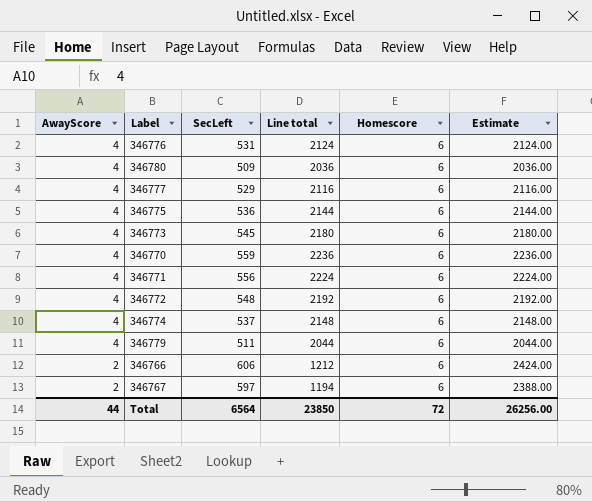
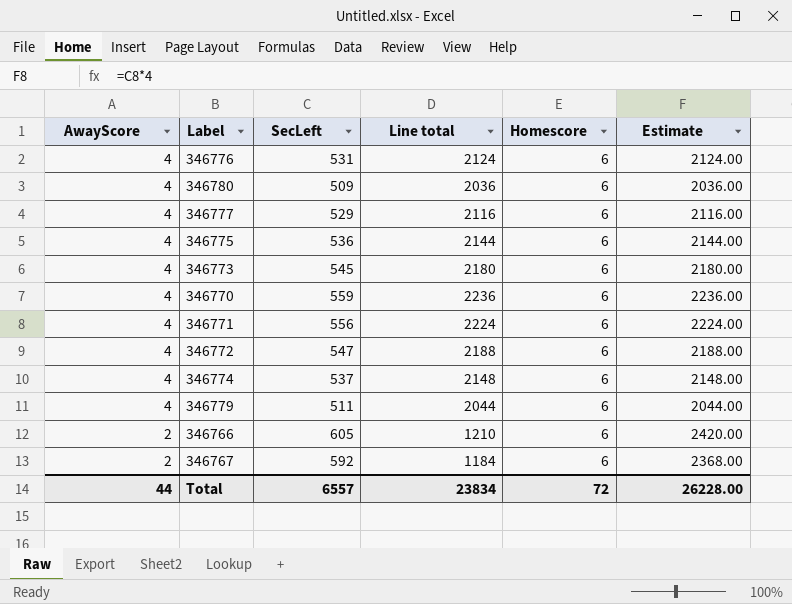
346772 | SecLeft: 548 -> 547
346772 | Line total: 2192 -> 2188
346772 | Estimate: 2192.00 -> 2188.00
346766 | SecLeft: 606 -> 605
346766 | Line total: 1212 -> 1210
346766 | Estimate: 2424.00 -> 2420.00
346767 | SecLeft: 597 -> 592
346767 | Line total: 1194 -> 1184
346767 | Estimate: 2388.00 -> 2368.00
Total | SecLeft: 6564 -> 6557
Total | Line total: 23850 -> 23834
Total | Estimate: 26256.00 -> 26228.00

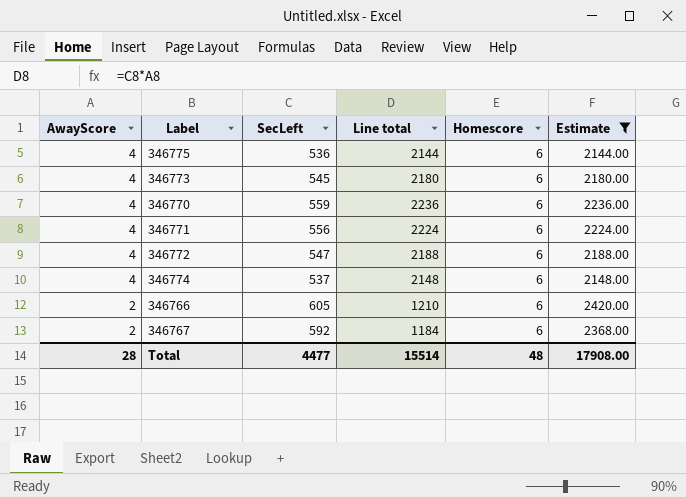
filter: none -> Estimate >= 2144.00
Total | AwayScore: 44 -> 28
Total | SecLeft: 6557 -> 4477
Total | Line total: 23834 -> 15514
Total | Homescore: 72 -> 48
Total | Estimate: 26228.00 -> 17908.00

